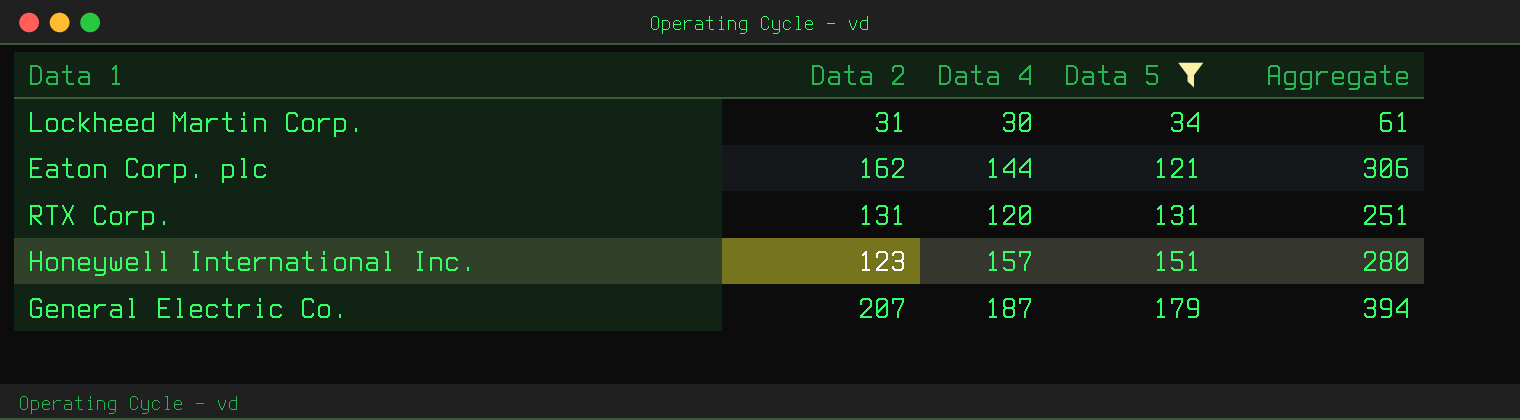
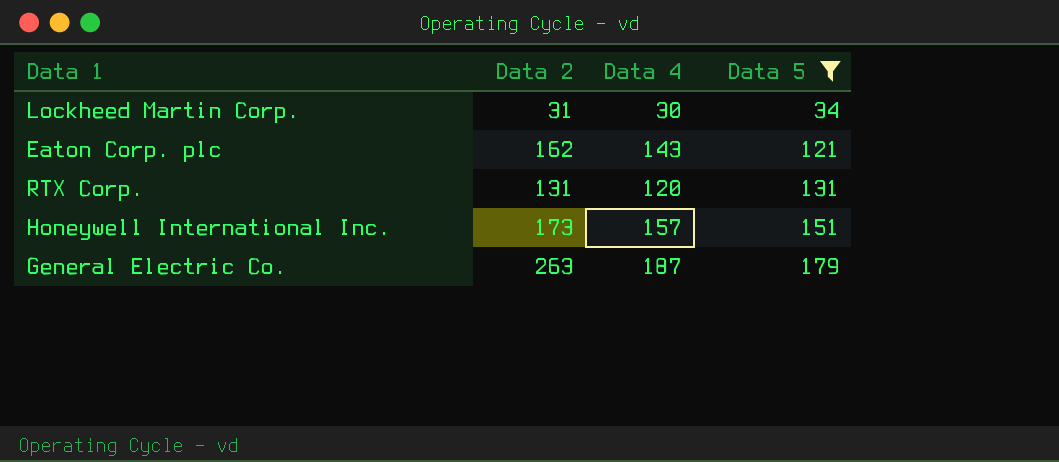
column Aggregate | formula: [Data 2] + [Data 4] -> none
Eaton Corp. plc | Data 4: 144 -> 143
Honeywell International Inc. | Data 2: 123 -> 173
General Electric Co. | Data 2: 207 -> 263

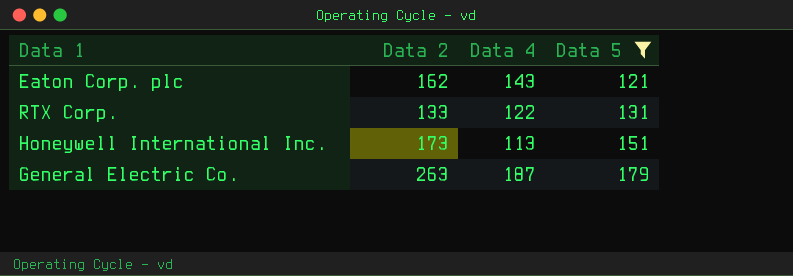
row Lockheed Martin Corp.: 31 | 30 | 34 -> none
RTX Corp. | Data 2: 131 -> 133
RTX Corp. | Data 4: 120 -> 122
Honeywell International Inc. | Data 4: 157 -> 113

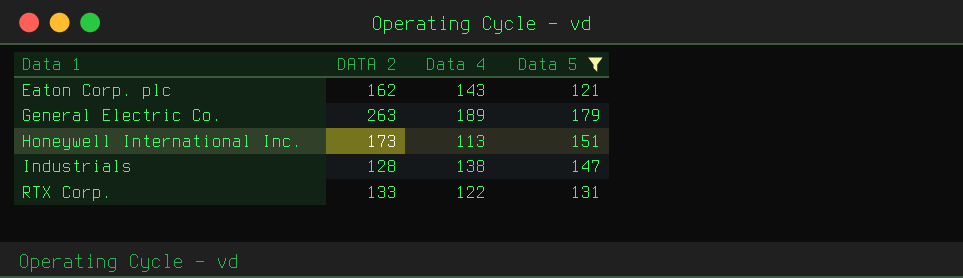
row order: Data 5 ascending -> Data 1 ascending
column name: Data 2 -> DATA 2
General Electric Co. | Data 4: 187 -> 189
row Industrials: none -> 128 | 138 | 147

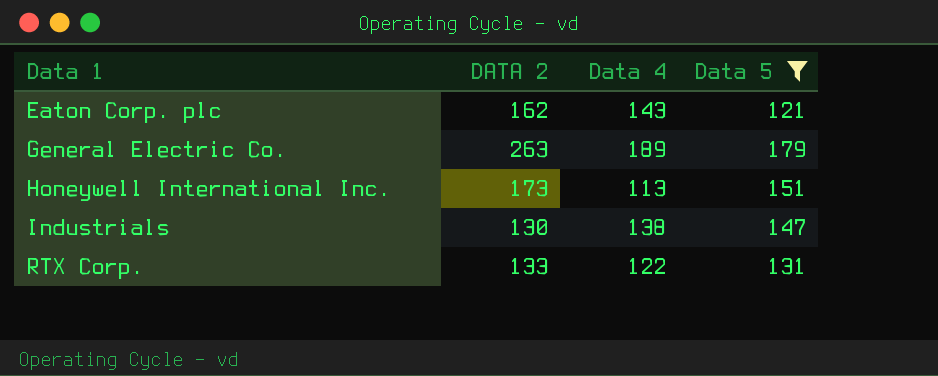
Industrials | DATA 2: 128 -> 130

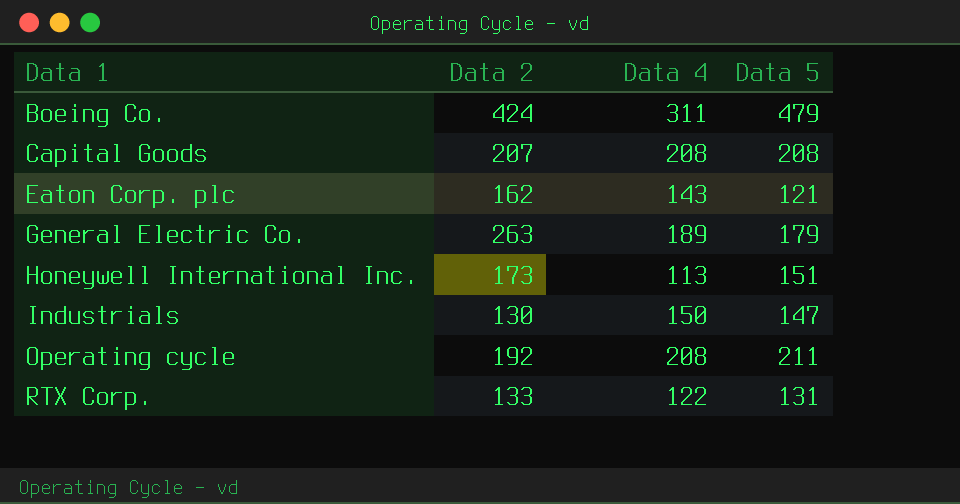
filter: Data 5 <= 179 -> none
column name: DATA 2 -> Data 2
Industrials | Data 4: 138 -> 150

